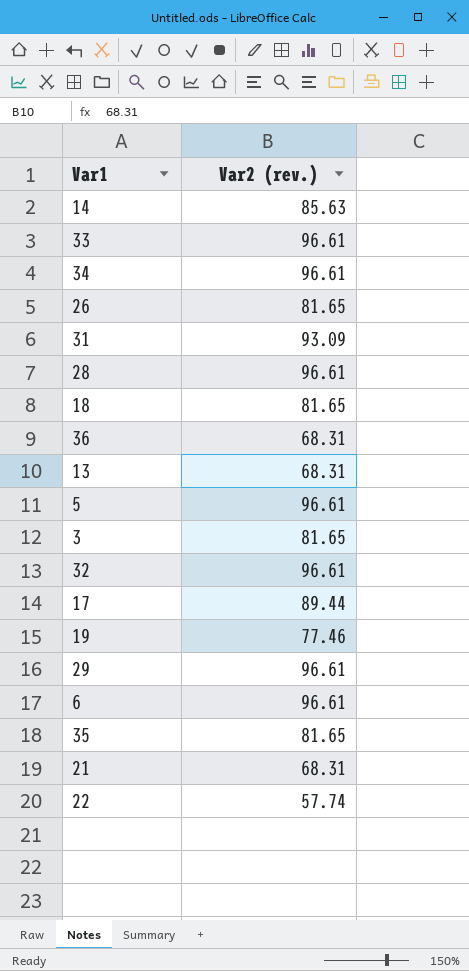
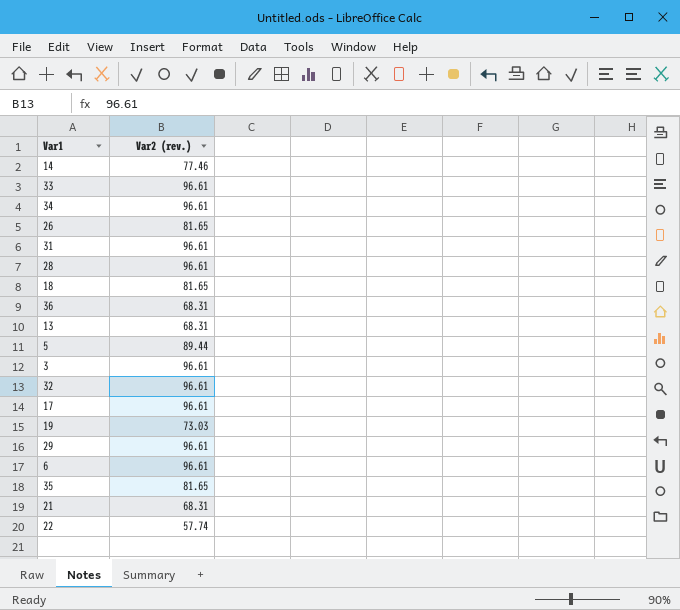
14 | Var2 (rev.): 85.63 -> 77.46
31 | Var2 (rev.): 93.09 -> 96.61
5 | Var2 (rev.): 96.61 -> 89.44
3 | Var2 (rev.): 81.65 -> 96.61
17 | Var2 (rev.): 89.44 -> 96.61
19 | Var2 (rev.): 77.46 -> 73.03

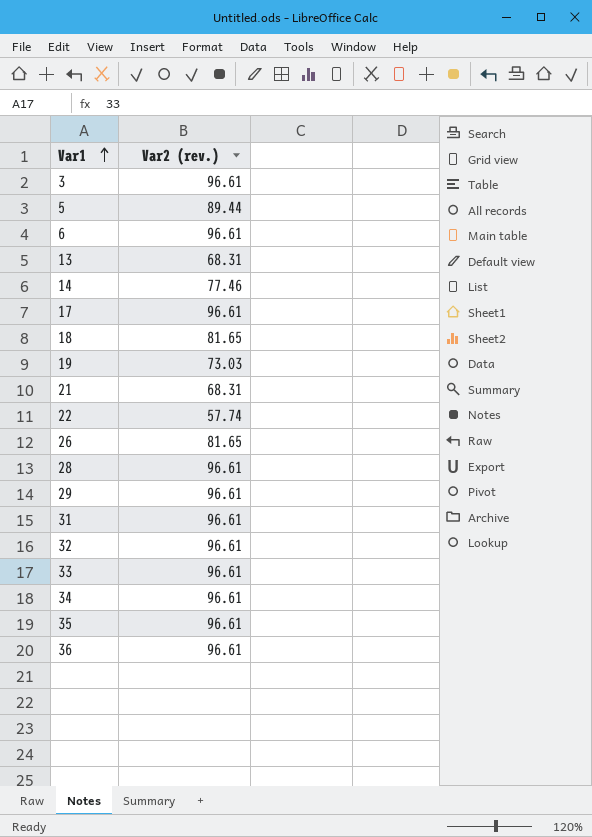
row order: none -> Var1 ascending
35 | Var2 (rev.): 81.65 -> 96.61
36 | Var2 (rev.): 68.31 -> 96.61

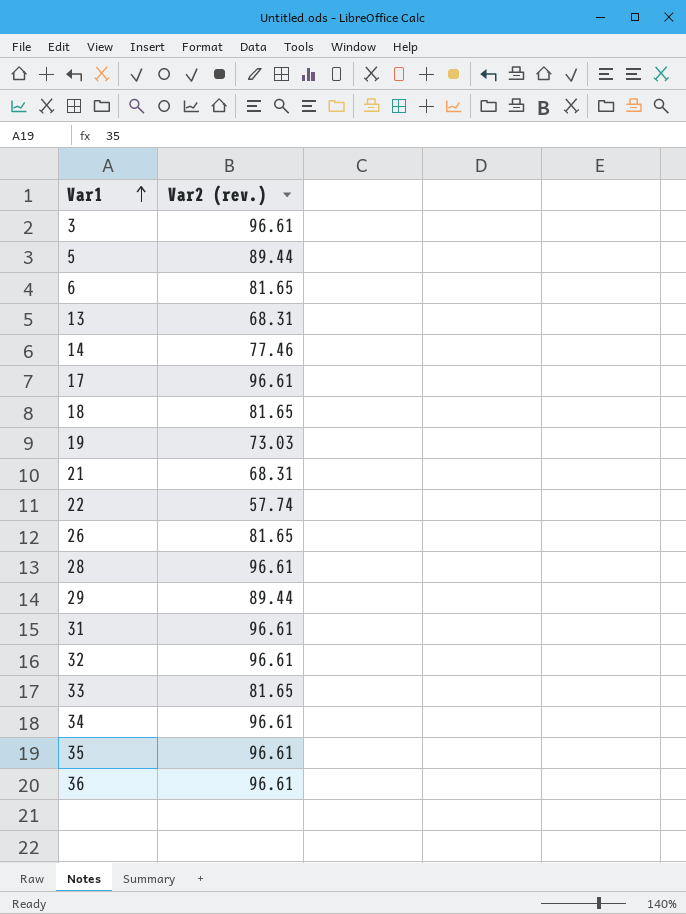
6 | Var2 (rev.): 96.61 -> 81.65
29 | Var2 (rev.): 96.61 -> 89.44
33 | Var2 (rev.): 96.61 -> 81.65

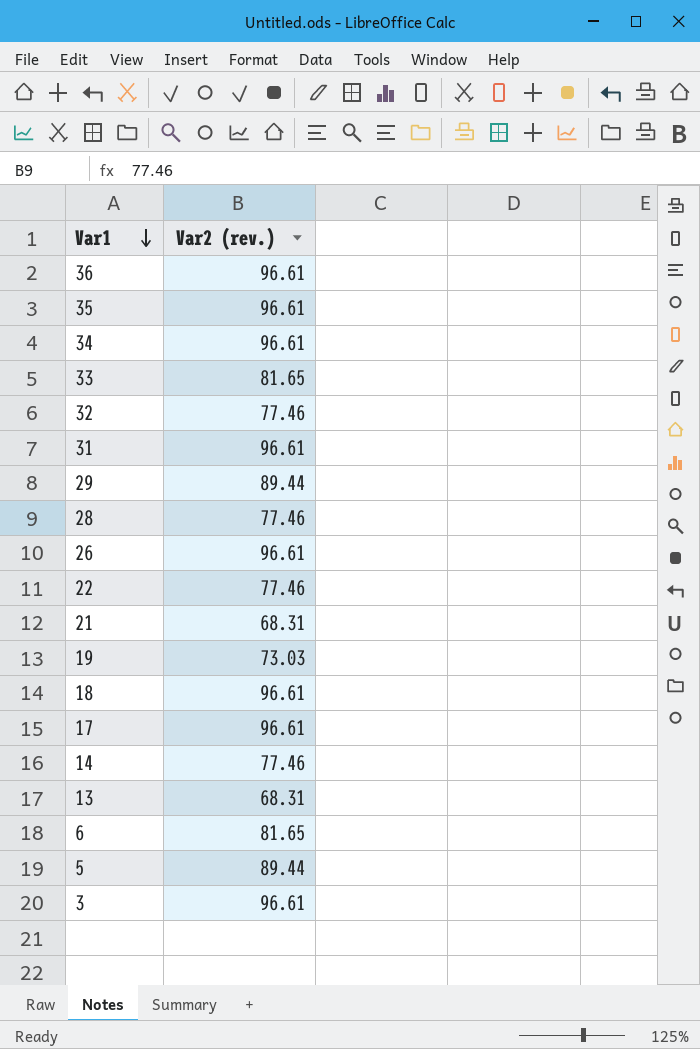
row order: Var1 ascending -> Var1 descending
32 | Var2 (rev.): 96.61 -> 77.46
28 | Var2 (rev.): 96.61 -> 77.46
26 | Var2 (rev.): 81.65 -> 96.61
22 | Var2 (rev.): 57.74 -> 77.46
18 | Var2 (rev.): 81.65 -> 96.61

